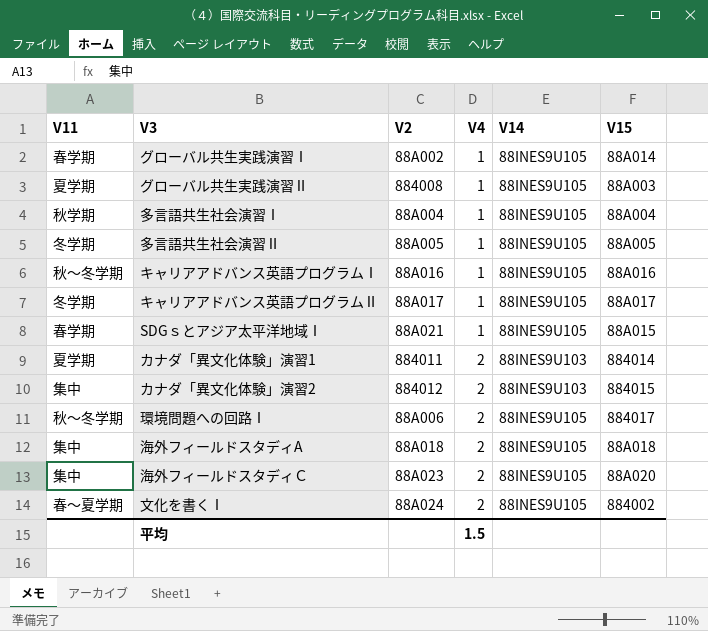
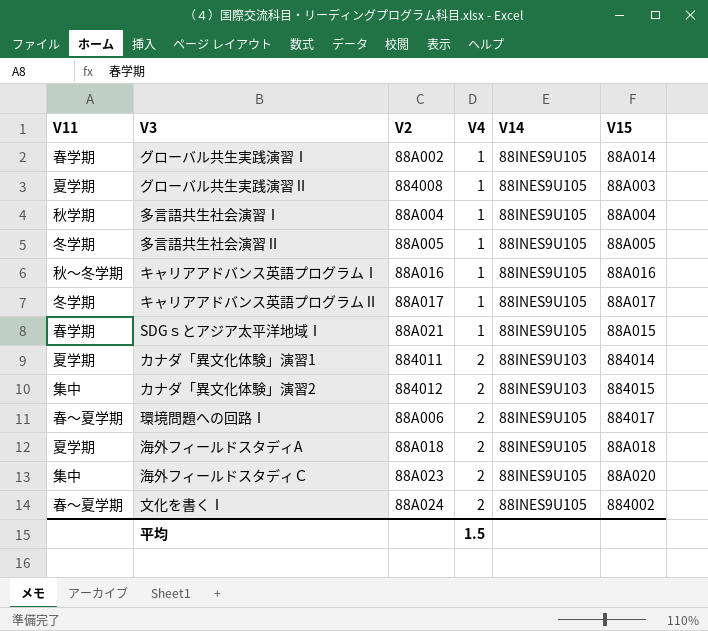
環境問題への回路Ⅰ | V11: 秋～冬学期 -> 春～夏学期
海外フィールドスタディA | V11: 集中 -> 夏学期

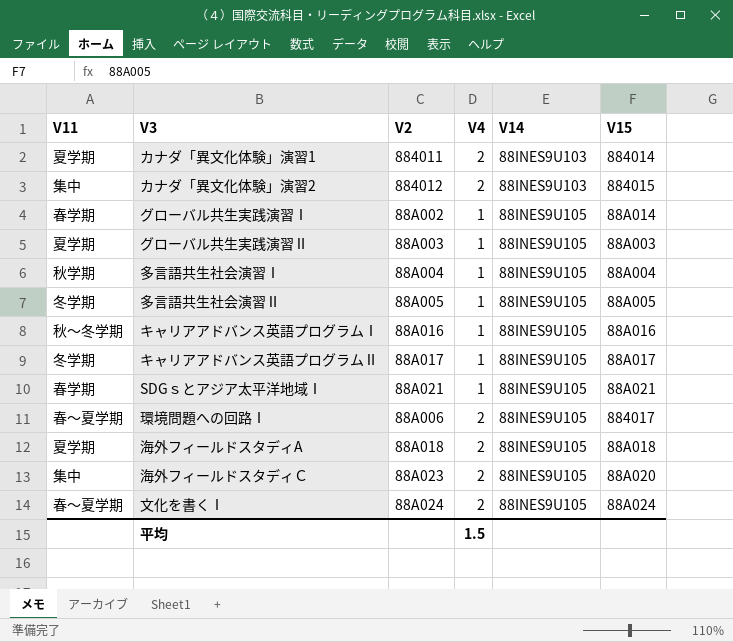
row order: V4 ascending -> V14 ascending
グローバル共生実践演習Ⅱ | V2: 884008 -> 88A003
SDGｓとアジア太平洋地域Ⅰ | V15: 88A015 -> 88A021
文化を書くⅠ | V15: 884002 -> 88A024

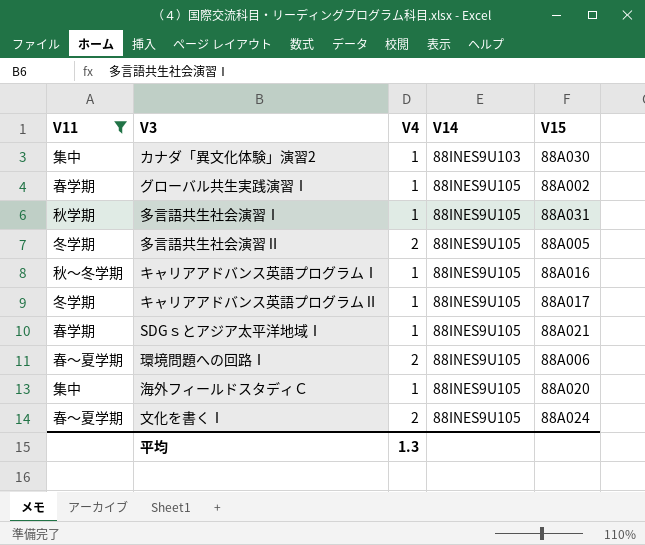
filter: none -> V11 != 夏学期
column V2 | position: 3 -> none
カナダ「異文化体験」演習2 | V4: 2 -> 1
カナダ「異文化体験」演習2 | V15: 884015 -> 88A030
グローバル共生実践演習Ⅰ | V15: 88A014 -> 88A002
多言語共生社会演習Ⅰ | V15: 88A004 -> 88A031
多言語共生社会演習Ⅱ | V4: 1 -> 2
環境問題への回路Ⅰ | V15: 884017 -> 88A006
海外フィールドスタディＣ | V4: 2 -> 1
平均 | V4: 1.5 -> 1.3

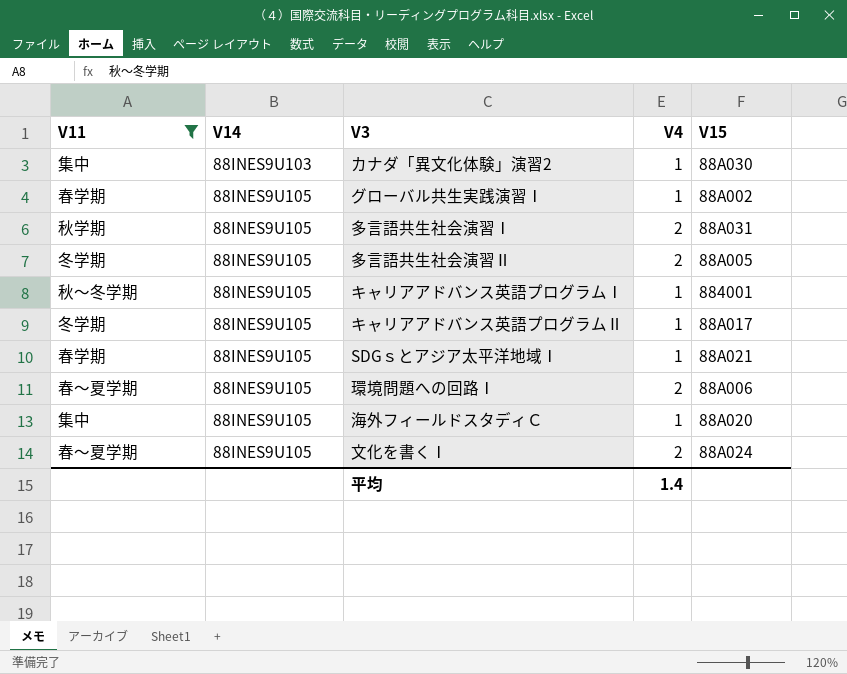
column V14 | position: 4 -> 2
多言語共生社会演習Ⅰ | V4: 1 -> 2
キャリアアドバンス英語プログラムⅠ | V15: 88A016 -> 884001
平均 | V4: 1.3 -> 1.4

